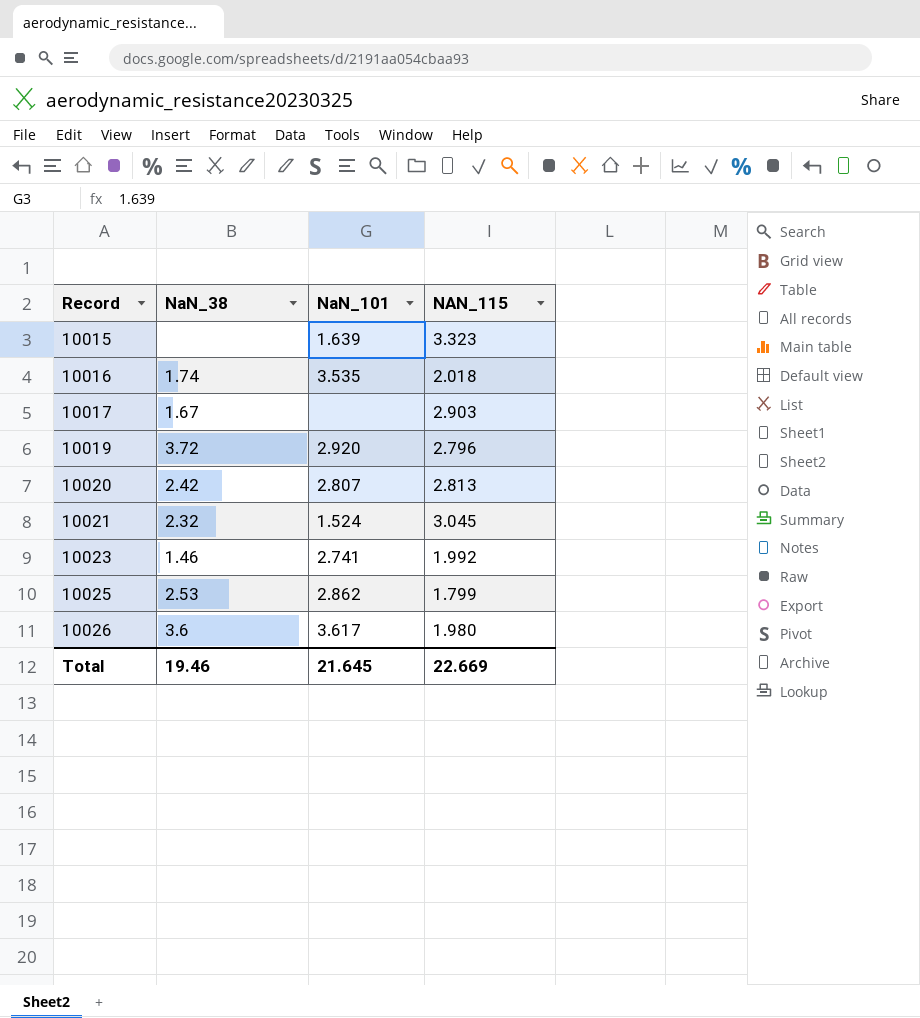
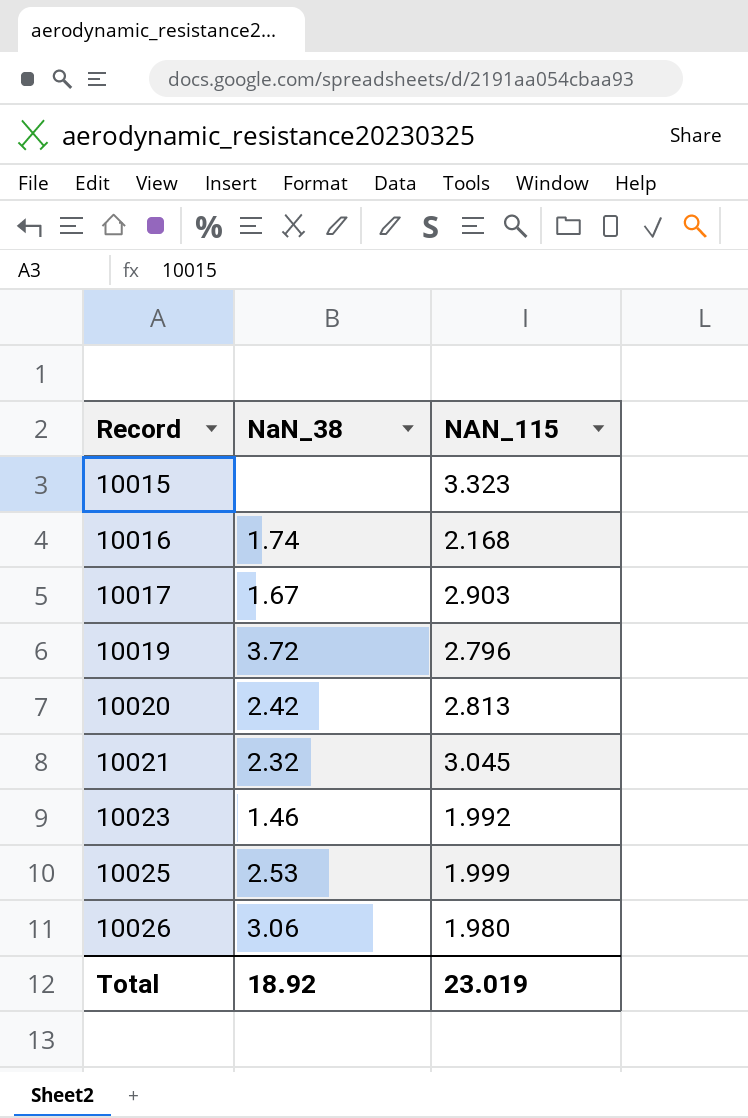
column NaN_101 | position: 3 -> none
10016 | NAN_115: 2.018 -> 2.168
10025 | NAN_115: 1.799 -> 1.999
10026 | NaN_38: 3.6 -> 3.06
Total | NaN_38: 19.46 -> 18.92
Total | NAN_115: 22.669 -> 23.019

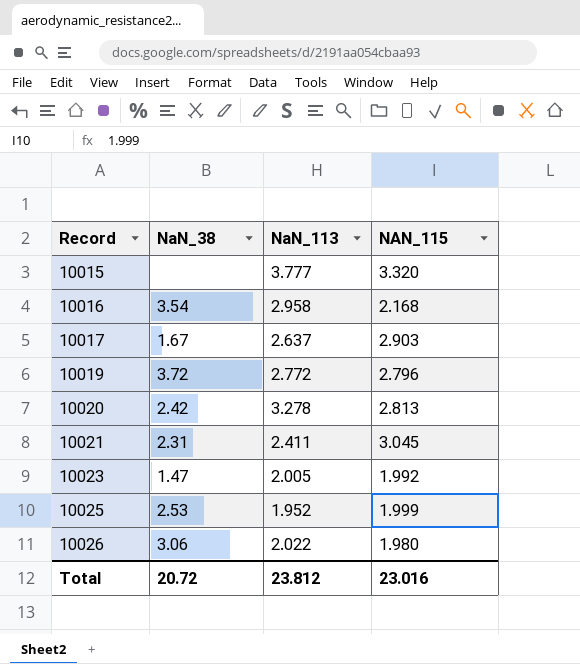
column NaN_113 | position: none -> 3
10015 | NAN_115: 3.323 -> 3.320
10016 | NaN_38: 1.74 -> 3.54
10021 | NaN_38: 2.32 -> 2.31
10023 | NaN_38: 1.46 -> 1.47
Total | NaN_38: 18.92 -> 20.72
Total | NAN_115: 23.019 -> 23.016

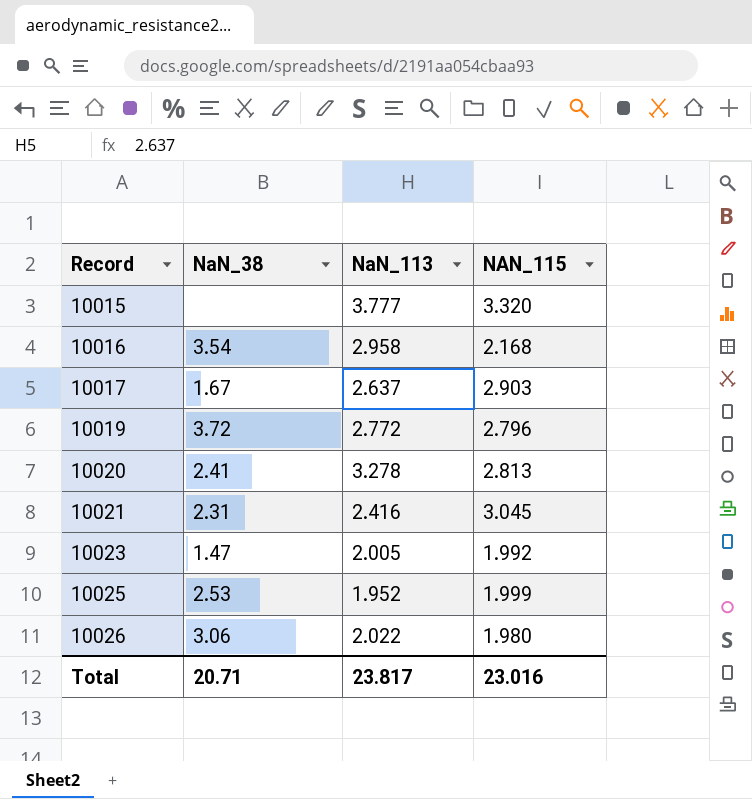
10020 | NaN_38: 2.42 -> 2.41
10021 | NaN_113: 2.411 -> 2.416
Total | NaN_38: 20.72 -> 20.71
Total | NaN_113: 23.812 -> 23.817

